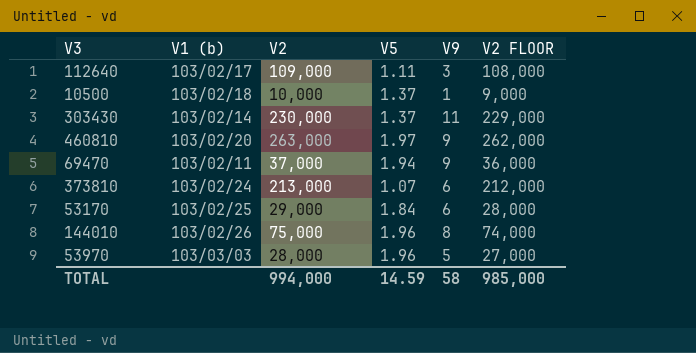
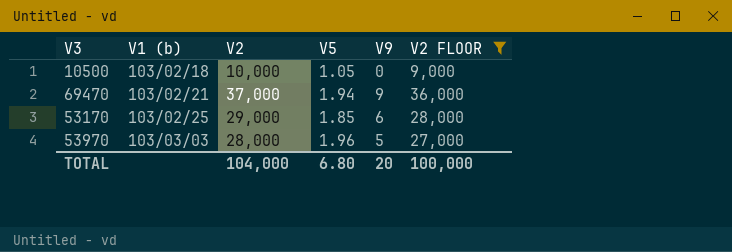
filter: none -> V2 FLOOR <= 36,000
10500 | V5: 1.37 -> 1.05
10500 | V9: 1 -> 0
69470 | V1 (b): 103/02/11 -> 103/02/21
53170 | V5: 1.84 -> 1.85
TOTAL | V2: 994,000 -> 104,000
TOTAL | V5: 14.59 -> 6.80
TOTAL | V9: 58 -> 20
TOTAL | V2 FLOOR: 985,000 -> 100,000

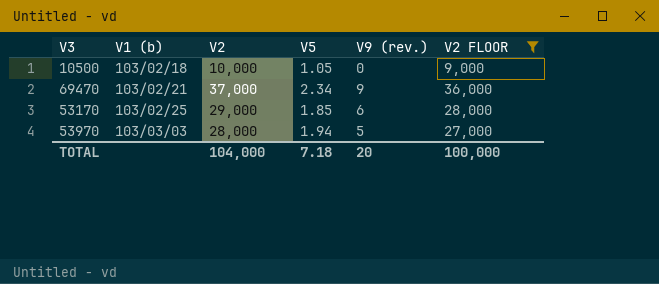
column name: V9 -> V9 (rev.)
69470 | V5: 1.94 -> 2.34
53970 | V5: 1.96 -> 1.94
TOTAL | V5: 6.80 -> 7.18

